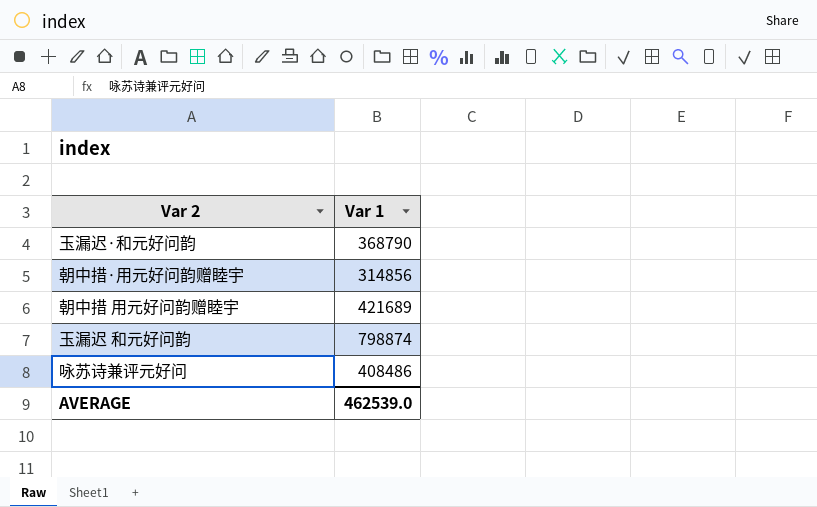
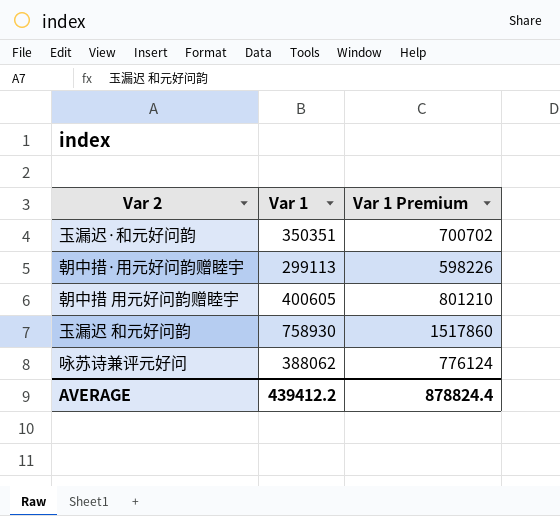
column Var 1 Premium | formula: none -> [Var 1] * 2
玉漏迟·和元好问韵 | Var 1: 368790 -> 350351
朝中措·用元好问韵赠睦宇 | Var 1: 314856 -> 299113
朝中措 用元好问韵赠睦宇 | Var 1: 421689 -> 400605
玉漏迟 和元好问韵 | Var 1: 798874 -> 758930
咏苏诗兼评元好问 | Var 1: 408486 -> 388062
AVERAGE | Var 1: 462539.0 -> 439412.2

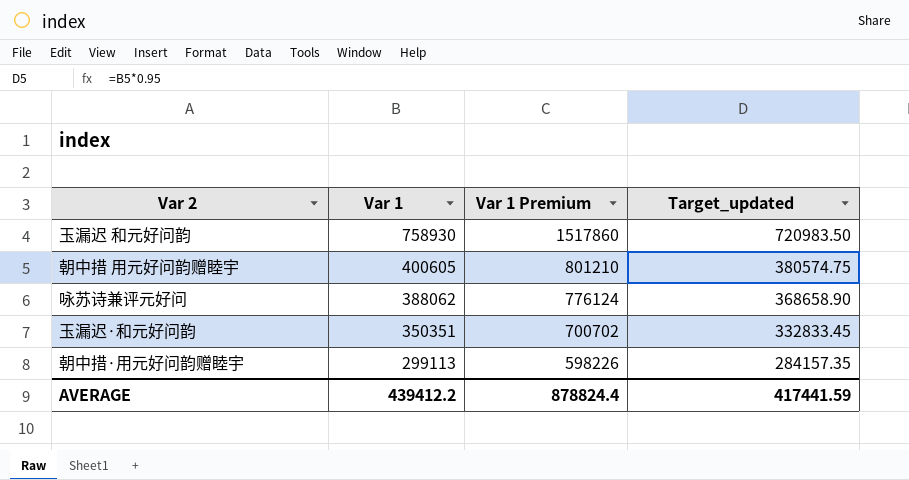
row order: none -> Var 1 descending
column Target_updated | formula: none -> [Var 1] * 0.95

